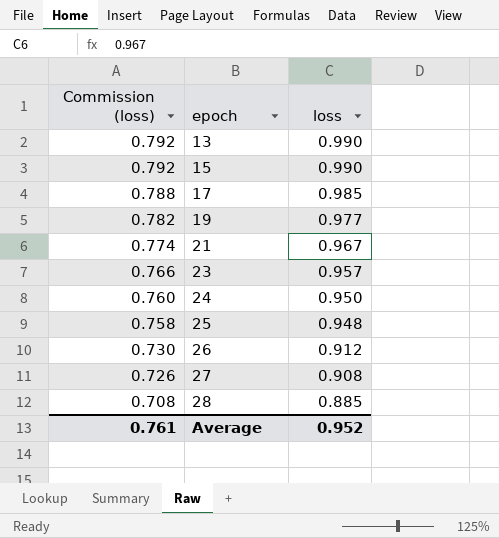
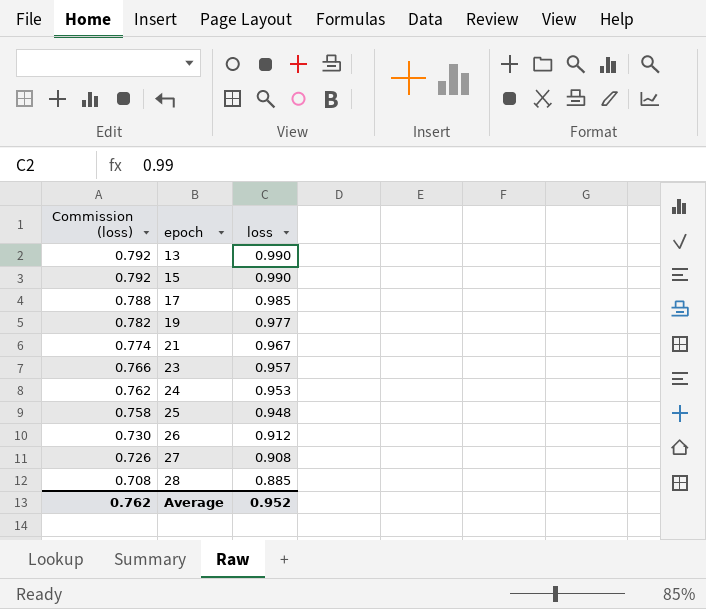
24 | Commission (loss): 0.760 -> 0.762
24 | loss: 0.950 -> 0.953
Average | Commission (loss): 0.761 -> 0.762

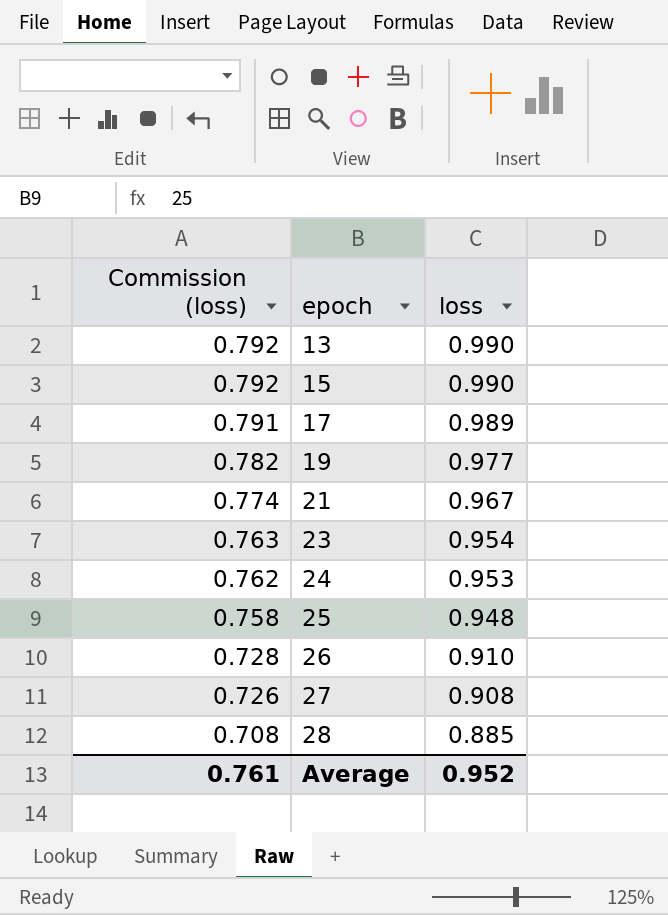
17 | Commission (loss): 0.788 -> 0.791
17 | loss: 0.985 -> 0.989
23 | Commission (loss): 0.766 -> 0.763
23 | loss: 0.957 -> 0.954
26 | Commission (loss): 0.730 -> 0.728
26 | loss: 0.912 -> 0.910
Average | Commission (loss): 0.762 -> 0.761

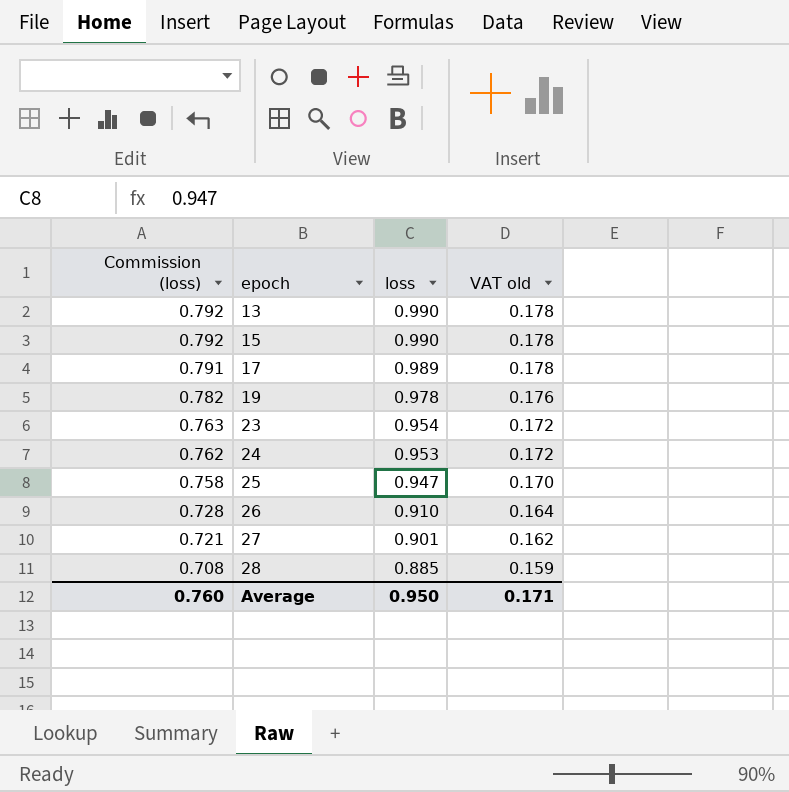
column VAT old | formula: none -> [loss] * 0.18
row 21: 0.774 | 0.967 -> none
19 | loss: 0.977 -> 0.978
25 | loss: 0.948 -> 0.947
27 | Commission (loss): 0.726 -> 0.721
27 | loss: 0.908 -> 0.901
Average | Commission (loss): 0.761 -> 0.760
Average | loss: 0.952 -> 0.950

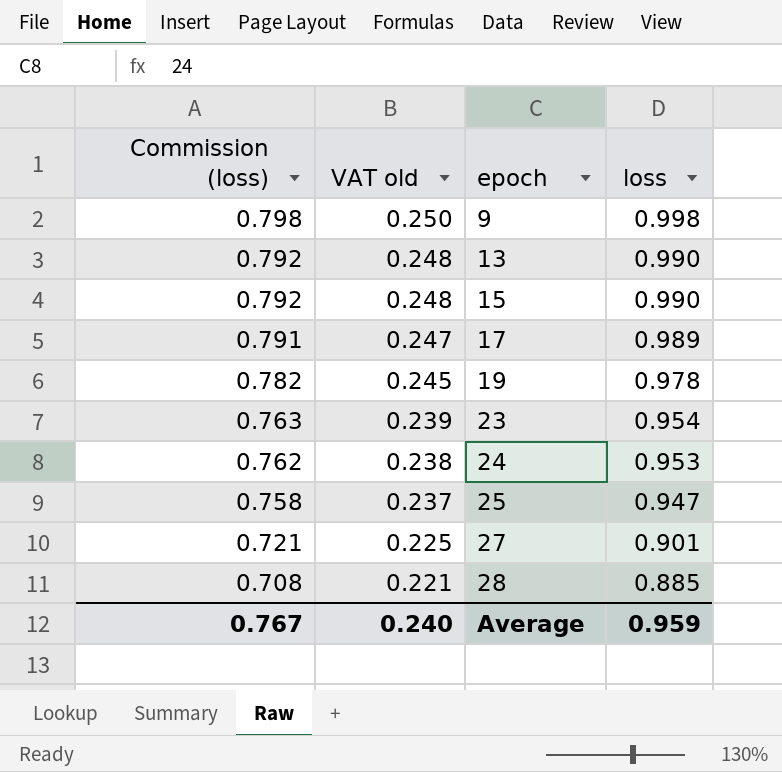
column VAT old | formula: [loss] * 0.18 -> [loss] * 0.25
column VAT old | position: 4 -> 2
row 26: 0.728 | 0.910 | 0.164 -> none
row 9: none -> 0.798 | 0.250 | 0.998
Average | Commission (loss): 0.760 -> 0.767
Average | VAT old: 0.171 -> 0.240
Average | loss: 0.950 -> 0.959

